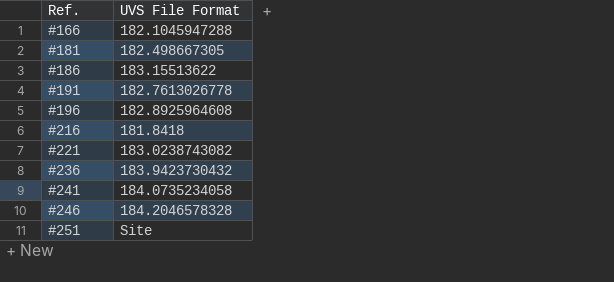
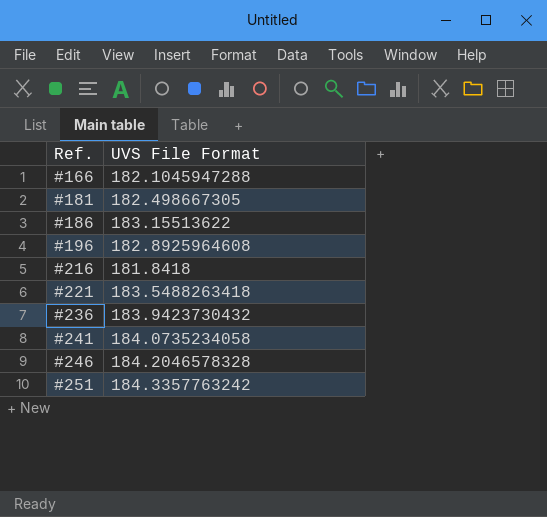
row #191: 182.7613026778 -> none
#221 | UVS File Format: 183.0238743082 -> 183.5488263418
#251 | UVS File Format: Site -> 184.3357763242

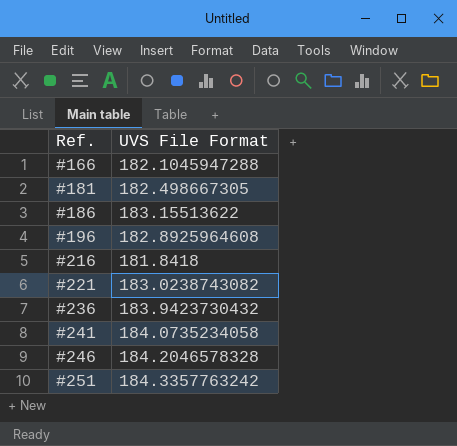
#221 | UVS File Format: 183.5488263418 -> 183.0238743082

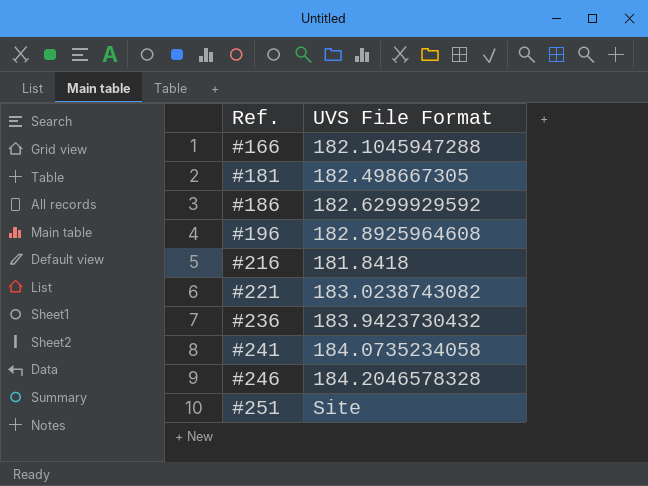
#186 | UVS File Format: 183.15513622 -> 182.6299929592
#251 | UVS File Format: 184.3357763242 -> Site

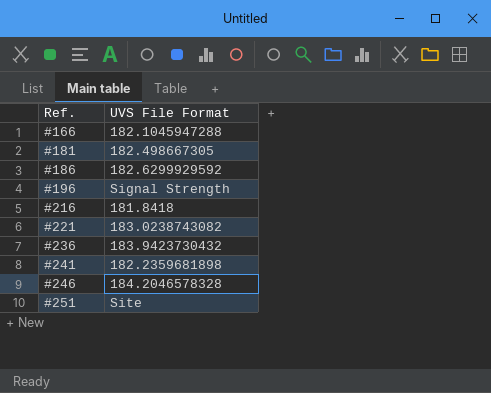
#196 | UVS File Format: 182.8925964608 -> Signal Strength
#241 | UVS File Format: 184.0735234058 -> 182.2359681898

